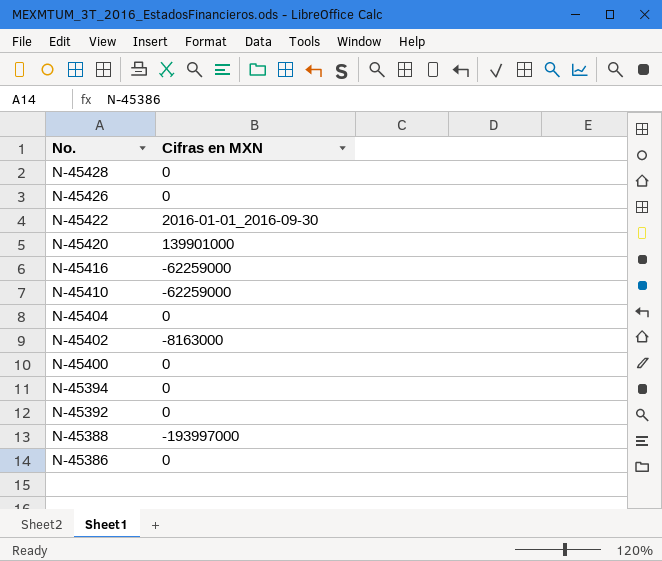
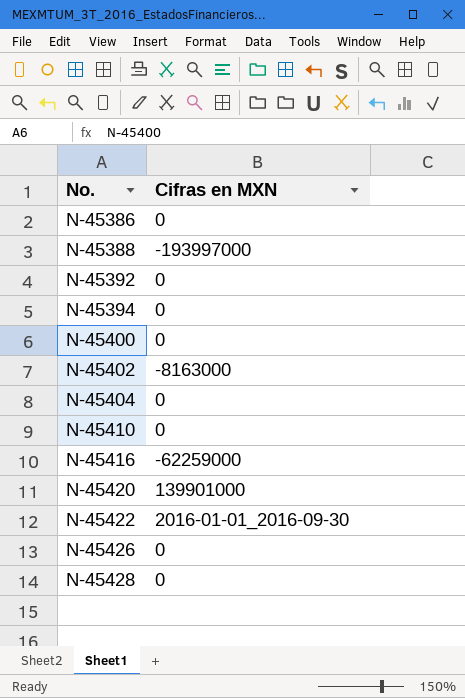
row order: No. descending -> No. ascending
N-45410 | Cifras en MXN: -62259000 -> 0

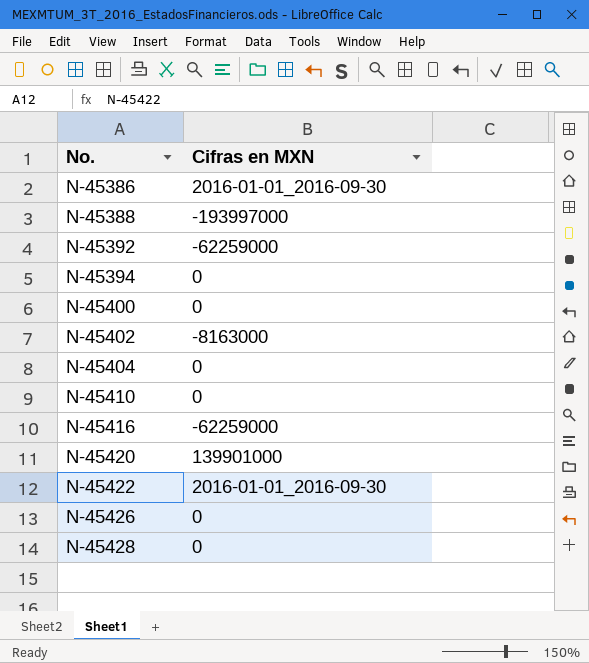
N-45386 | Cifras en MXN: 0 -> 2016-01-01_2016-09-30
N-45392 | Cifras en MXN: 0 -> -62259000

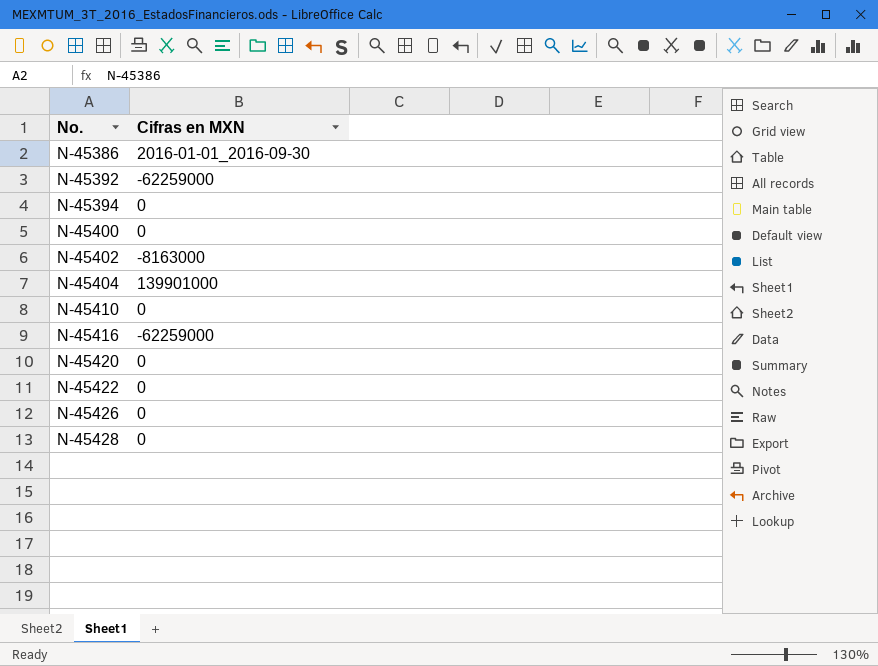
row N-45388: -193997000 -> none
N-45404 | Cifras en MXN: 0 -> 139901000
N-45420 | Cifras en MXN: 139901000 -> 0
N-45422 | Cifras en MXN: 2016-01-01_2016-09-30 -> 0

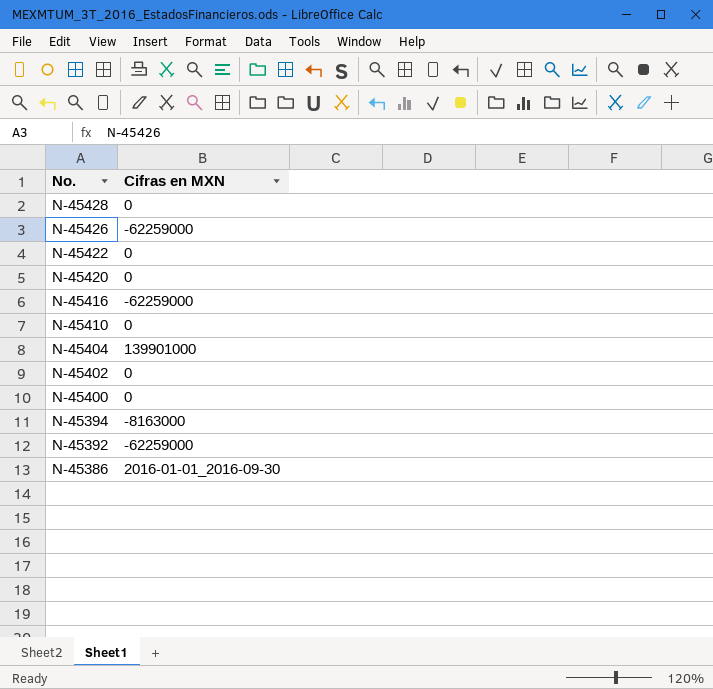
row order: No. ascending -> No. descending
N-45426 | Cifras en MXN: 0 -> -62259000
N-45402 | Cifras en MXN: -8163000 -> 0
N-45394 | Cifras en MXN: 0 -> -8163000

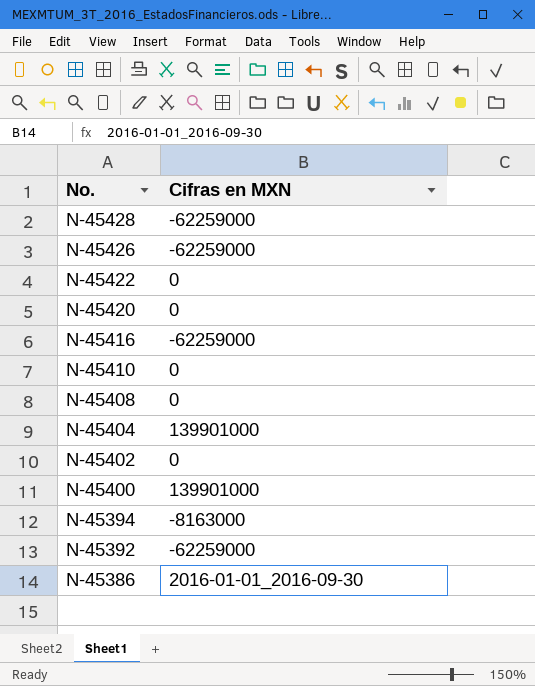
N-45428 | Cifras en MXN: 0 -> -62259000
row N-45408: none -> 0
N-45400 | Cifras en MXN: 0 -> 139901000

